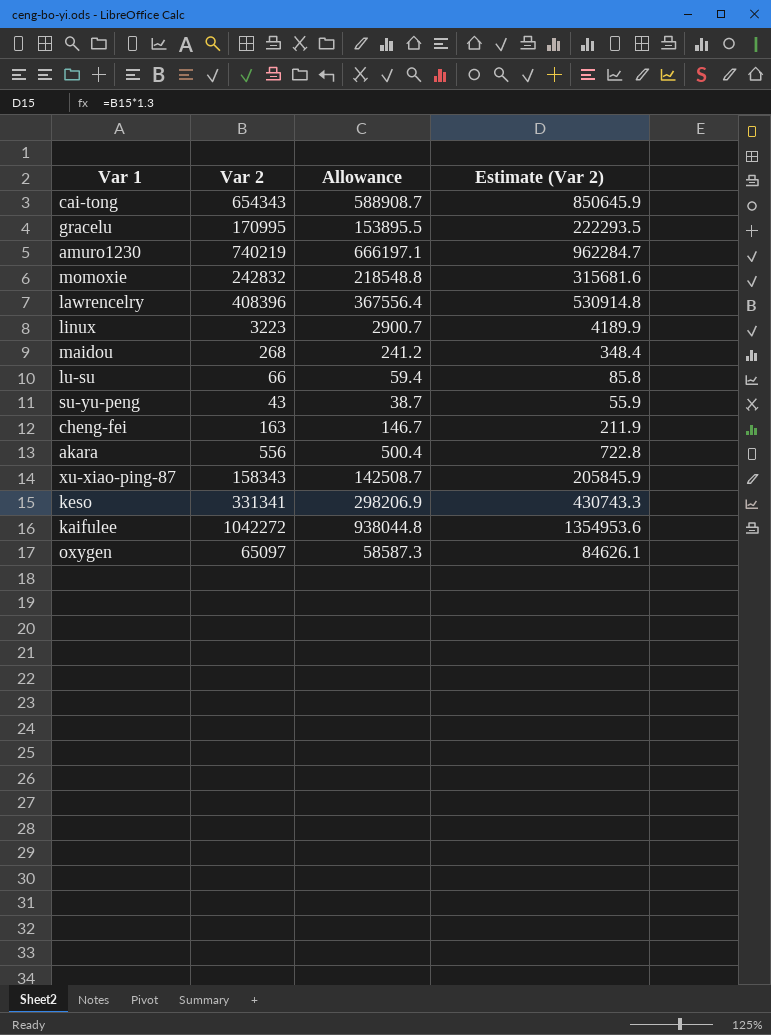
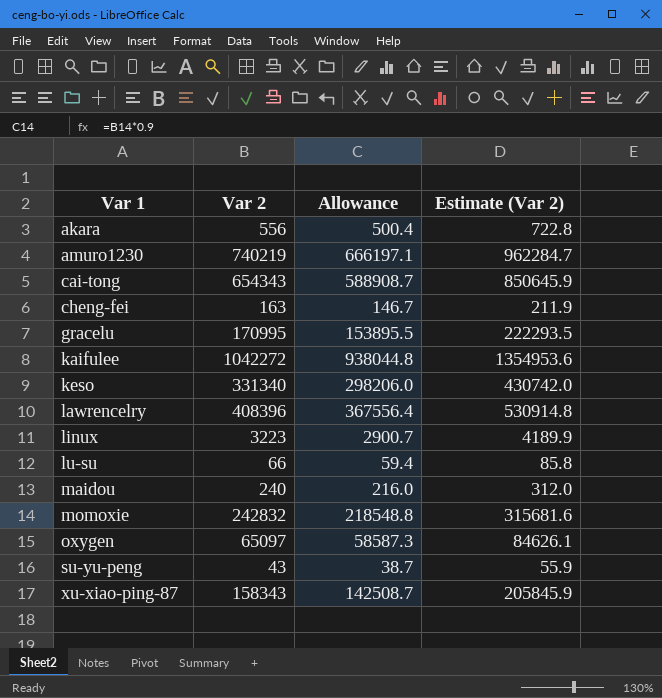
row order: none -> Var 1 ascending
keso | Var 2: 331341 -> 331340
keso | Allowance: 298206.9 -> 298206.0
keso | Estimate (Var 2): 430743.3 -> 430742.0
maidou | Var 2: 268 -> 240
maidou | Allowance: 241.2 -> 216.0
maidou | Estimate (Var 2): 348.4 -> 312.0

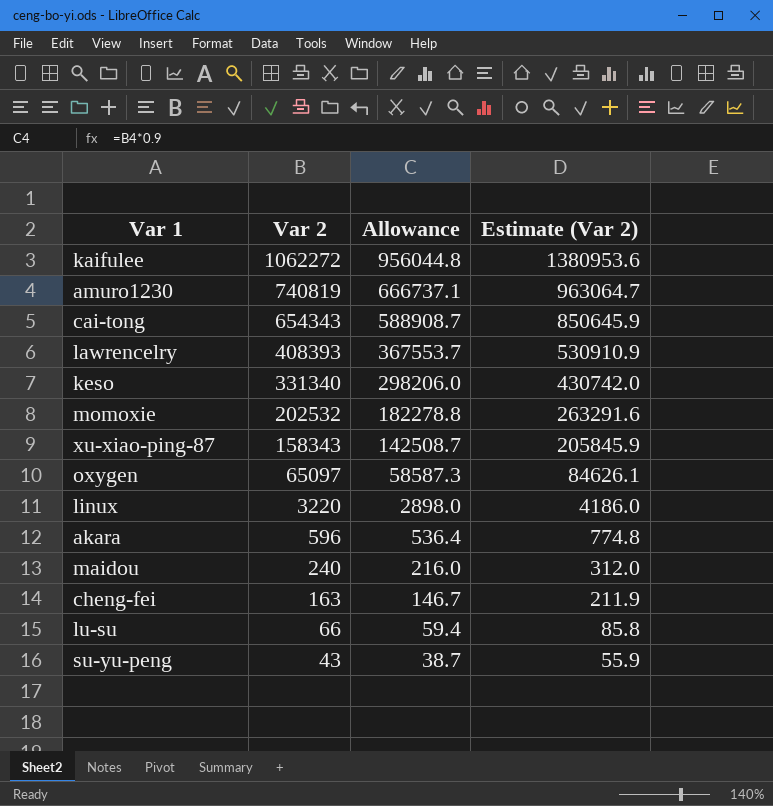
row order: Var 1 ascending -> Var 2 descending
row gracelu: 170995 | 153895.5 | 222293.5 -> none
kaifulee | Var 2: 1042272 -> 1062272
kaifulee | Allowance: 938044.8 -> 956044.8
kaifulee | Estimate (Var 2): 1354953.6 -> 1380953.6
amuro1230 | Var 2: 740219 -> 740819
amuro1230 | Allowance: 666197.1 -> 666737.1
amuro1230 | Estimate (Var 2): 962284.7 -> 963064.7
lawrencelry | Var 2: 408396 -> 408393
lawrencelry | Allowance: 367556.4 -> 367553.7
lawrencelry | Estimate (Var 2): 530914.8 -> 530910.9
momoxie | Var 2: 242832 -> 202532
momoxie | Allowance: 218548.8 -> 182278.8
momoxie | Estimate (Var 2): 315681.6 -> 263291.6
linux | Var 2: 3223 -> 3220
linux | Allowance: 2900.7 -> 2898.0
linux | Estimate (Var 2): 4189.9 -> 4186.0
akara | Var 2: 556 -> 596
akara | Allowance: 500.4 -> 536.4
akara | Estimate (Var 2): 722.8 -> 774.8

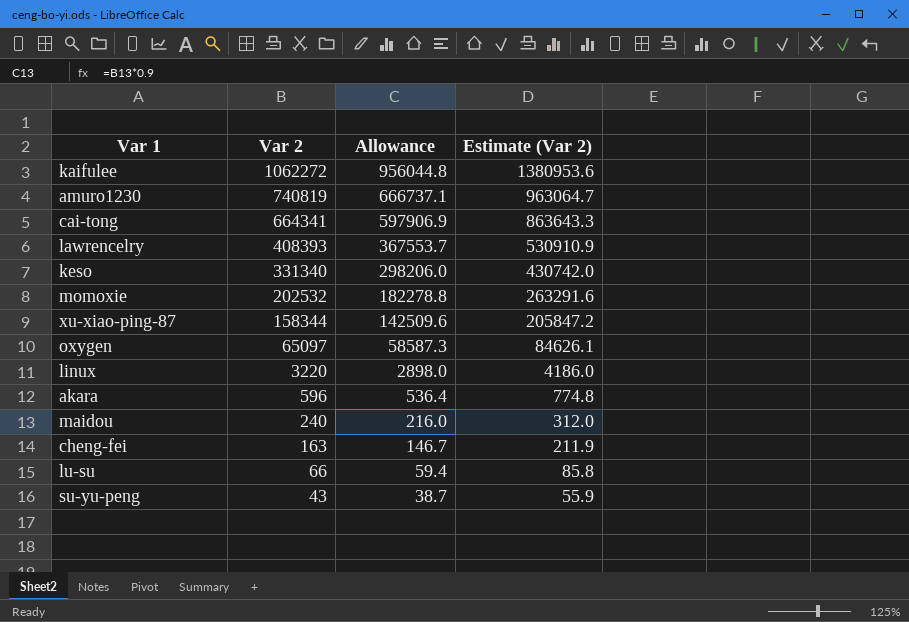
cai-tong | Var 2: 654343 -> 664341
cai-tong | Allowance: 588908.7 -> 597906.9
cai-tong | Estimate (Var 2): 850645.9 -> 863643.3
xu-xiao-ping-87 | Var 2: 158343 -> 158344
xu-xiao-ping-87 | Allowance: 142508.7 -> 142509.6
xu-xiao-ping-87 | Estimate (Var 2): 205845.9 -> 205847.2

